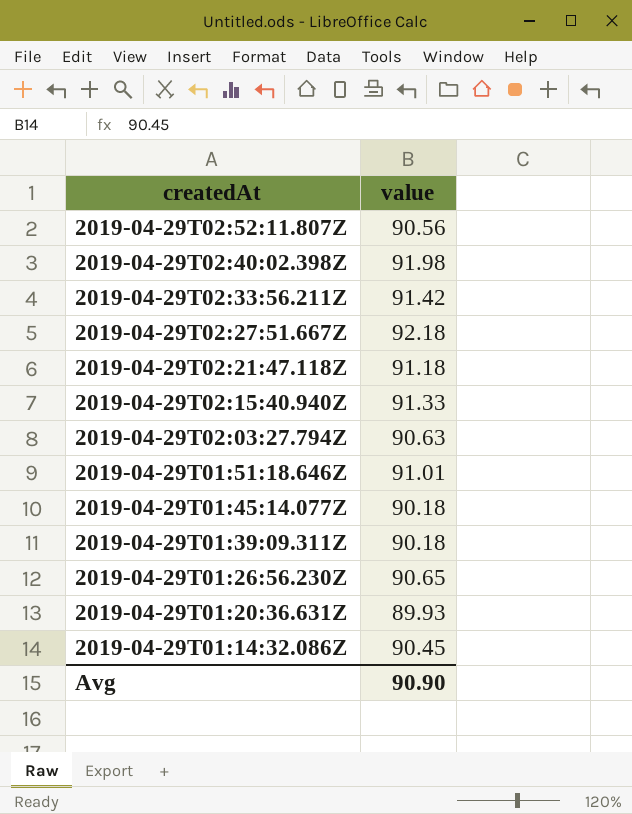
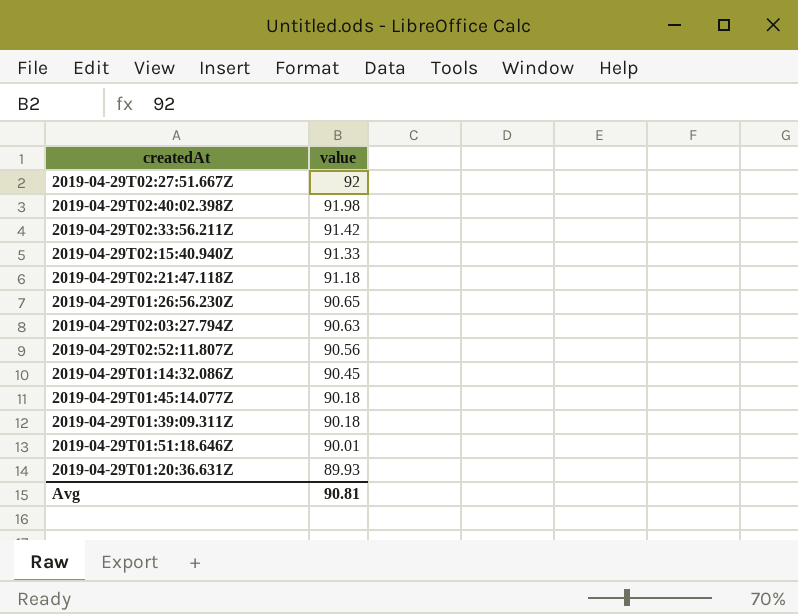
row order: createdAt descending -> value descending
2019-04-29T02:27:51.667Z | value: 92.18 -> 92
2019-04-29T01:51:18.646Z | value: 91.01 -> 90.01
Avg | value: 90.90 -> 90.81

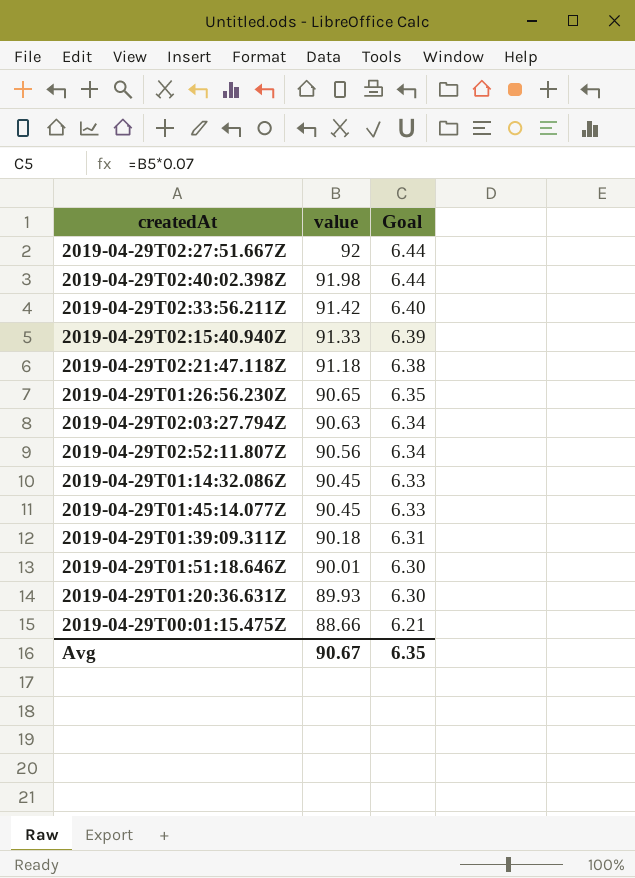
column Goal | formula: none -> [value] * 0.07
2019-04-29T01:45:14.077Z | value: 90.18 -> 90.45
row 2019-04-29T00:01:15.475Z: none -> 88.66 | 6.21
Avg | value: 90.81 -> 90.67

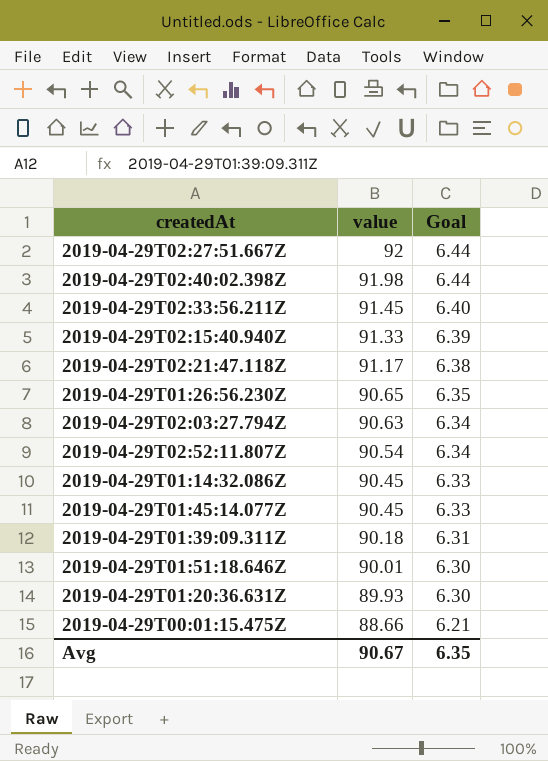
2019-04-29T02:33:56.211Z | value: 91.42 -> 91.45
2019-04-29T02:21:47.118Z | value: 91.18 -> 91.17
2019-04-29T02:52:11.807Z | value: 90.56 -> 90.54

